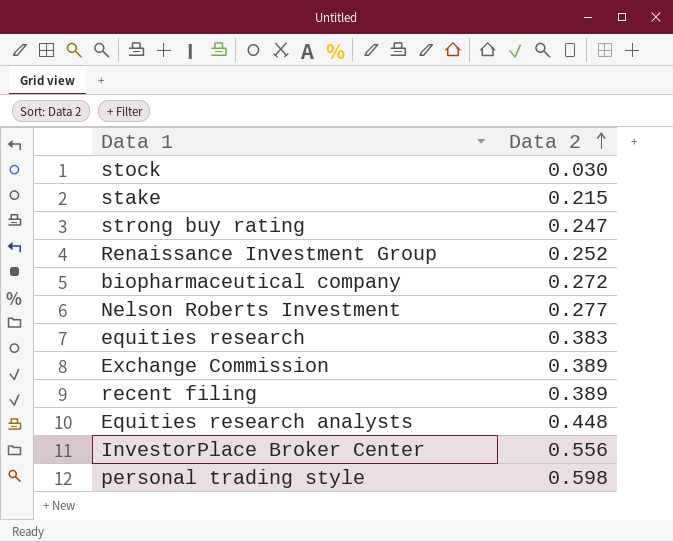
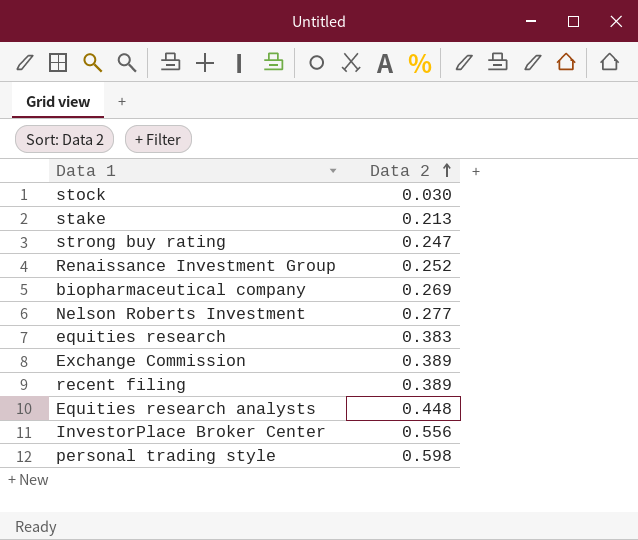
stake | Data 2: 0.215 -> 0.213
biopharmaceutical company | Data 2: 0.272 -> 0.269

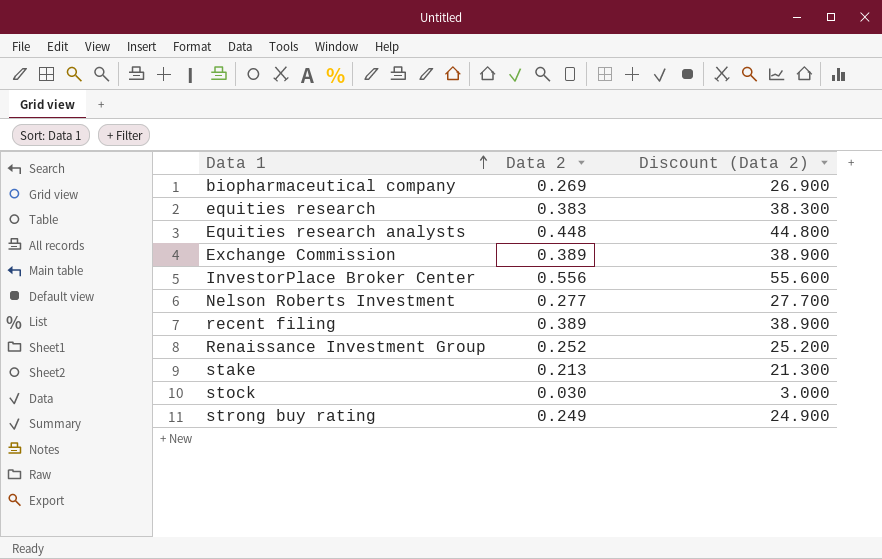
row order: Data 2 ascending -> Data 1 ascending
column Discount (Data 2) | formula: none -> [Data 2] * 100
row personal trading style: 0.598 -> none
strong buy rating | Data 2: 0.247 -> 0.249

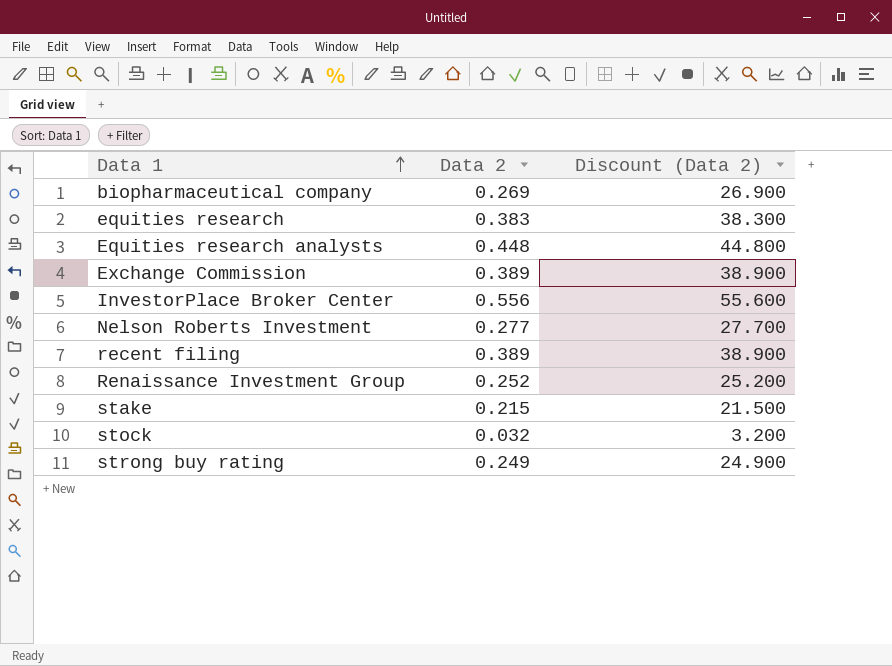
stake | Data 2: 0.213 -> 0.215
stake | Discount (Data 2): 21.300 -> 21.500
stock | Data 2: 0.030 -> 0.032
stock | Discount (Data 2): 3.000 -> 3.200

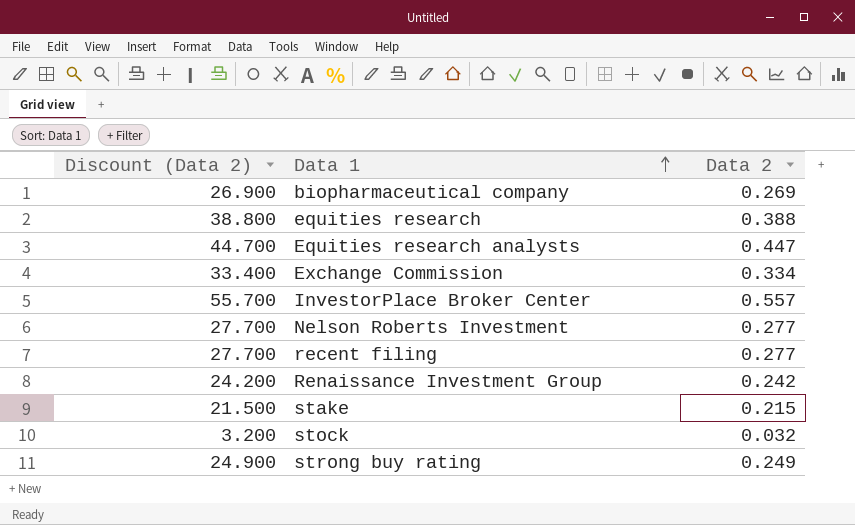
column Discount (Data 2) | position: 3 -> 1
equities research | Discount (Data 2): 38.300 -> 38.800
equities research | Data 2: 0.383 -> 0.388
Equities research analysts | Discount (Data 2): 44.800 -> 44.700
Equities research analysts | Data 2: 0.448 -> 0.447
Exchange Commission | Discount (Data 2): 38.900 -> 33.400
Exchange Commission | Data 2: 0.389 -> 0.334
InvestorPlace Broker Center | Discount (Data 2): 55.600 -> 55.700
InvestorPlace Broker Center | Data 2: 0.556 -> 0.557
recent filing | Discount (Data 2): 38.900 -> 27.700
recent filing | Data 2: 0.389 -> 0.277
Renaissance Investment Group | Discount (Data 2): 25.200 -> 24.200
Renaissance Investment Group | Data 2: 0.252 -> 0.242

